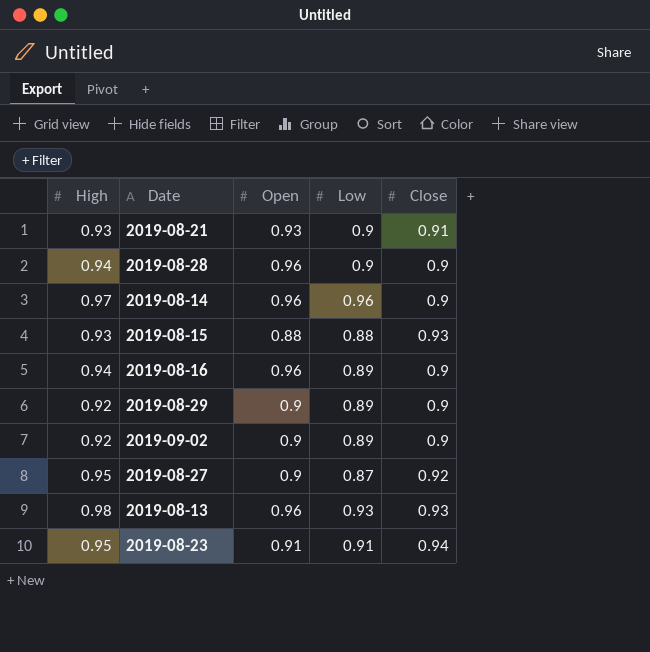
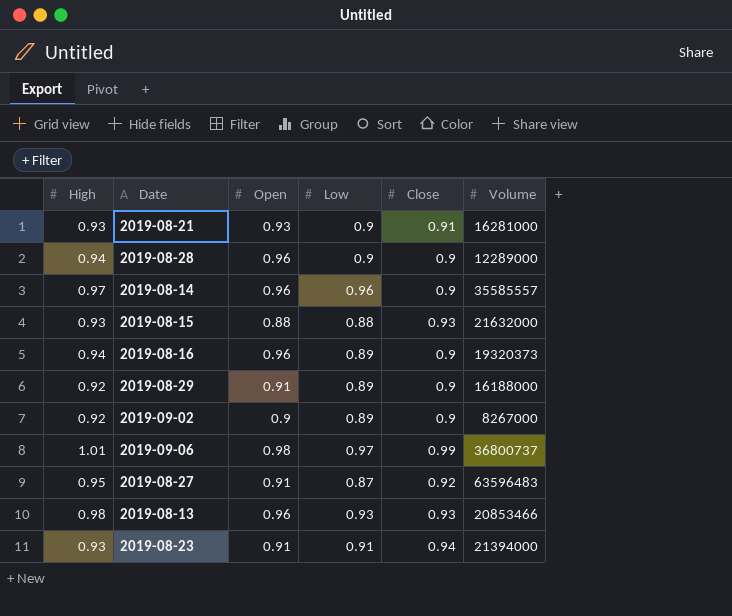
column Volume | position: none -> 6
2019-08-29 | Open: 0.9 -> 0.91
row 2019-09-06: none -> 1.01 | 0.98 | 0.97 | 0.99 | 36800737
2019-08-27 | Open: 0.9 -> 0.91
2019-08-23 | High: 0.95 -> 0.93

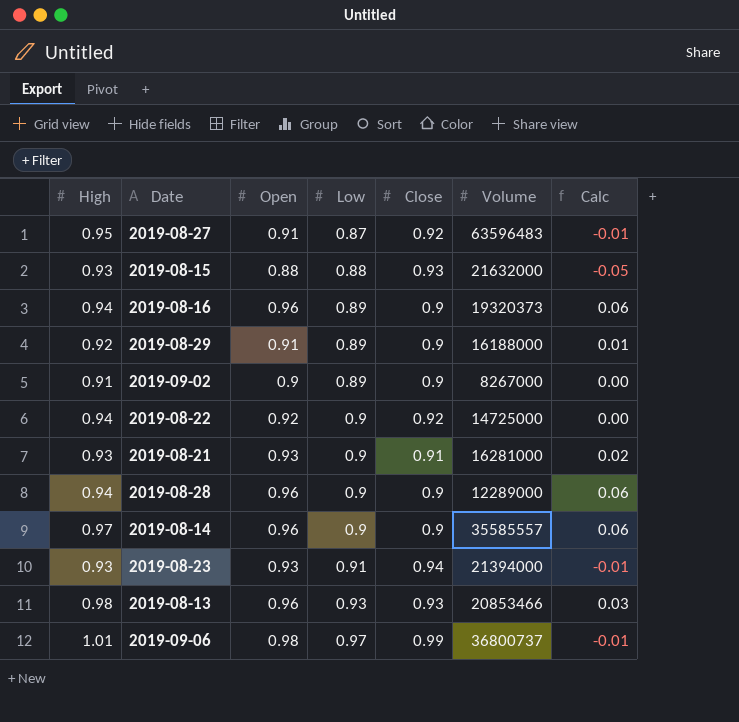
row order: none -> Low ascending
column Calc | formula: none -> [Open] - [Close]
2019-09-02 | High: 0.92 -> 0.91
row 2019-08-22: none -> 0.94 | 0.92 | 0.9 | 0.92 | 14725000 | 0.00
2019-08-14 | Low: 0.96 -> 0.9
2019-08-23 | Open: 0.91 -> 0.93

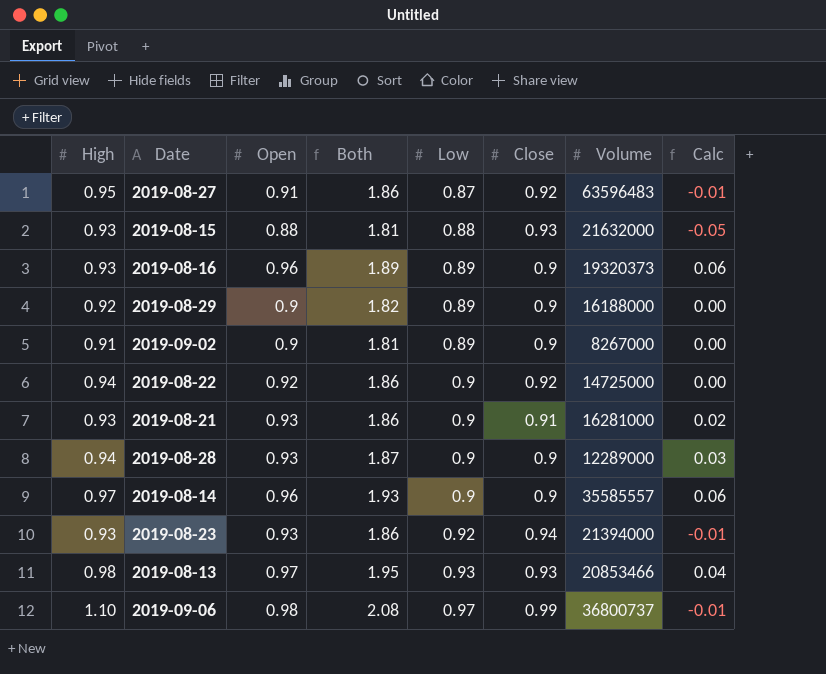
column Both | formula: none -> [High] + [Open]
2019-08-16 | High: 0.94 -> 0.93
2019-08-29 | Open: 0.91 -> 0.9
2019-08-29 | Calc: 0.01 -> 0.00
2019-08-28 | Open: 0.96 -> 0.93
2019-08-28 | Calc: 0.06 -> 0.03
2019-08-23 | Low: 0.91 -> 0.92
2019-08-13 | Open: 0.96 -> 0.97
2019-08-13 | Calc: 0.03 -> 0.04
2019-09-06 | High: 1.01 -> 1.10

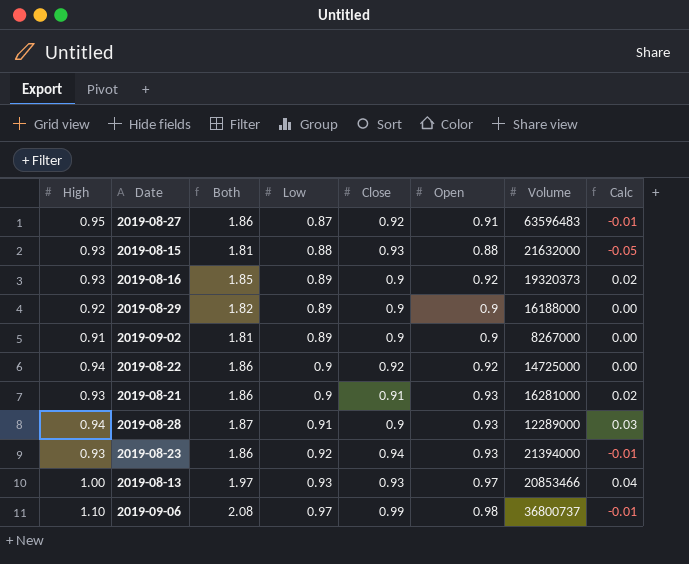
column Open | position: 3 -> 6
row 2019-08-14: 0.97 | 0.96 | 1.93 | 0.9 | 0.9 | 35585557 | 0.06 -> none
2019-08-16 | Both: 1.89 -> 1.85
2019-08-16 | Open: 0.96 -> 0.92
2019-08-16 | Calc: 0.06 -> 0.02
2019-08-28 | Low: 0.9 -> 0.91
2019-08-13 | High: 0.98 -> 1.00
2019-08-13 | Both: 1.95 -> 1.97

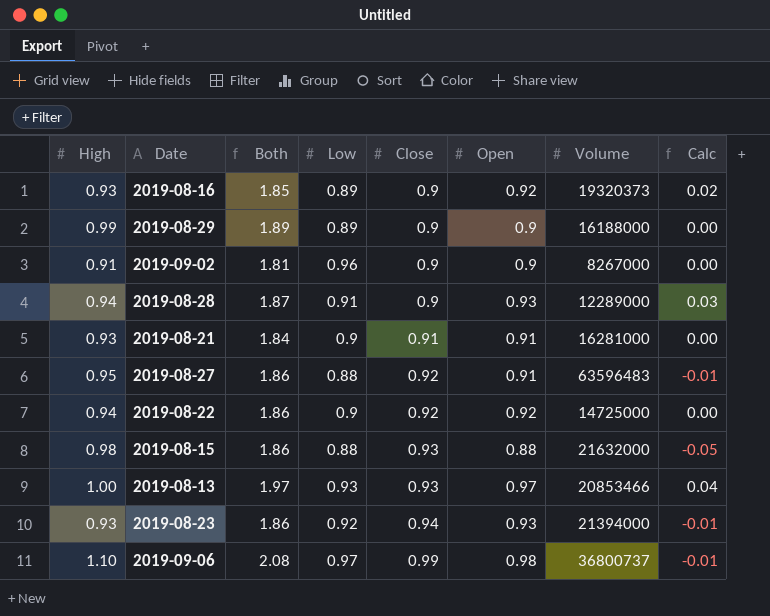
row order: Low ascending -> Close ascending
2019-08-29 | High: 0.92 -> 0.99
2019-08-29 | Both: 1.82 -> 1.89
2019-09-02 | Low: 0.89 -> 0.96
2019-08-21 | Both: 1.86 -> 1.84
2019-08-21 | Open: 0.93 -> 0.91
2019-08-21 | Calc: 0.02 -> 0.00
2019-08-27 | Low: 0.87 -> 0.88
2019-08-15 | High: 0.93 -> 0.98
2019-08-15 | Both: 1.81 -> 1.86

